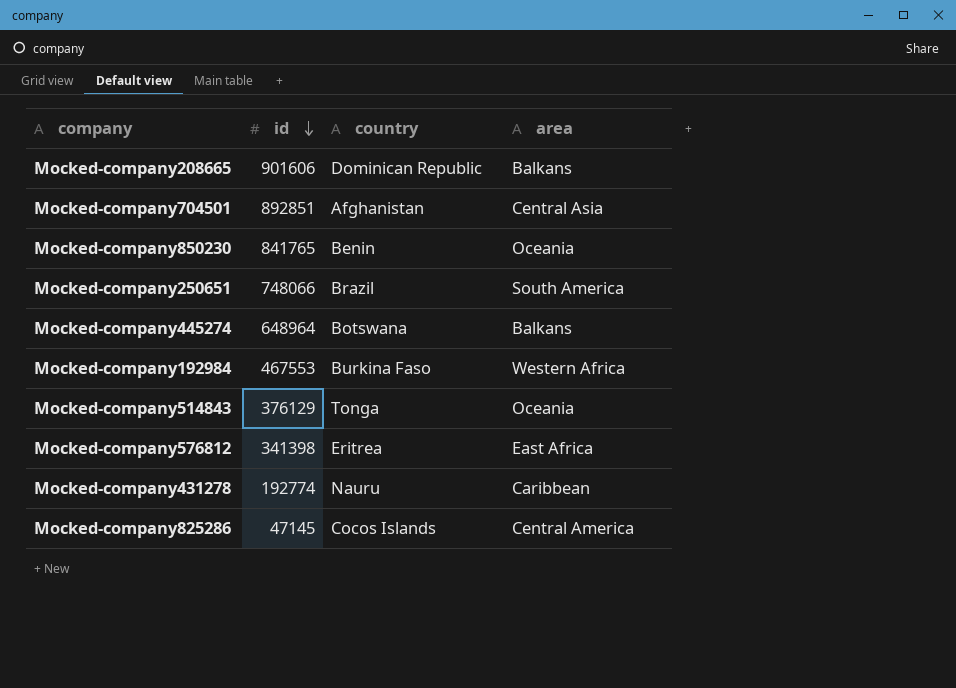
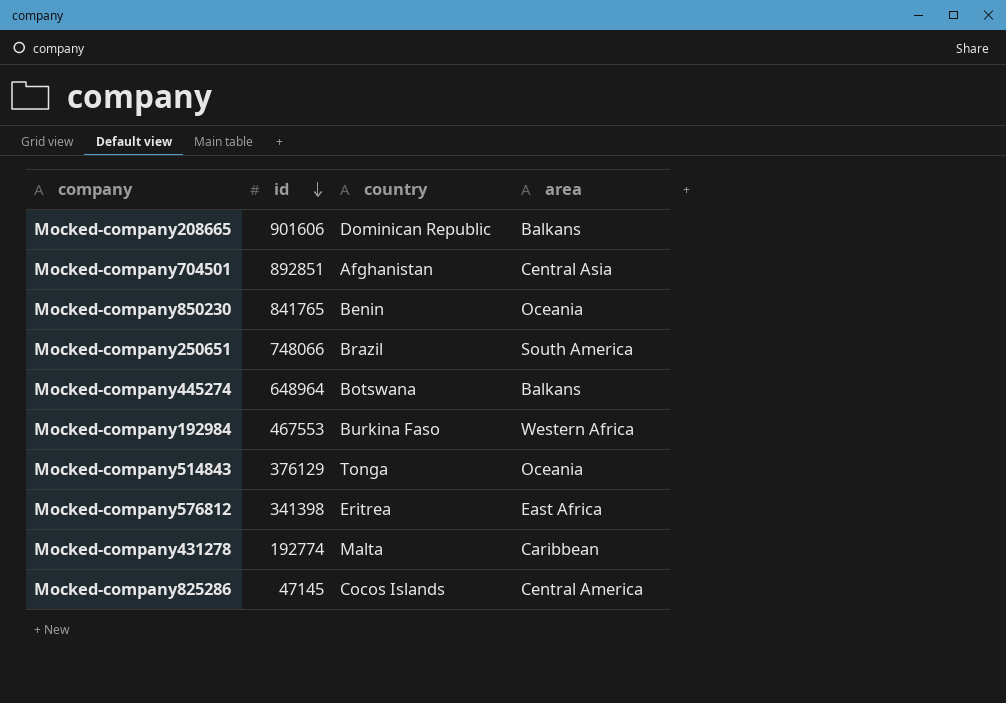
Mocked-company431278 | country: Nauru -> Malta

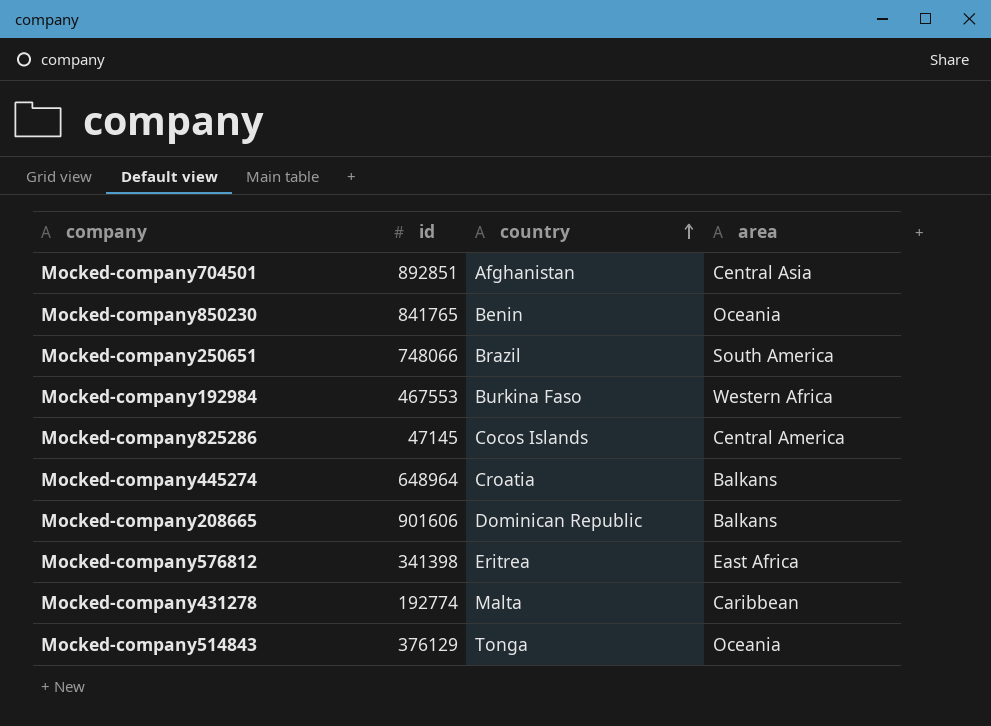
row order: id descending -> country ascending
Mocked-company445274 | country: Botswana -> Croatia

